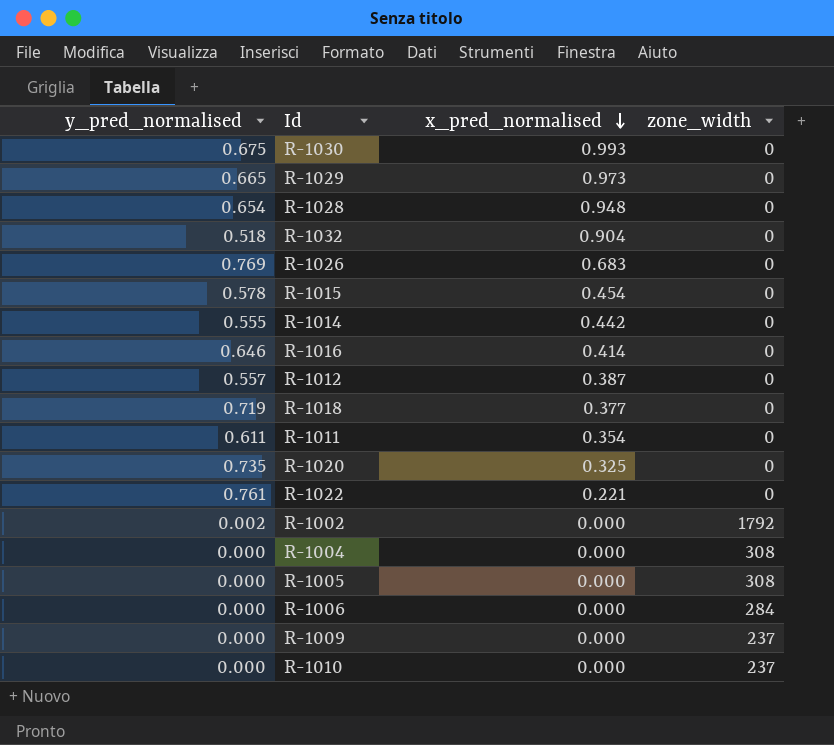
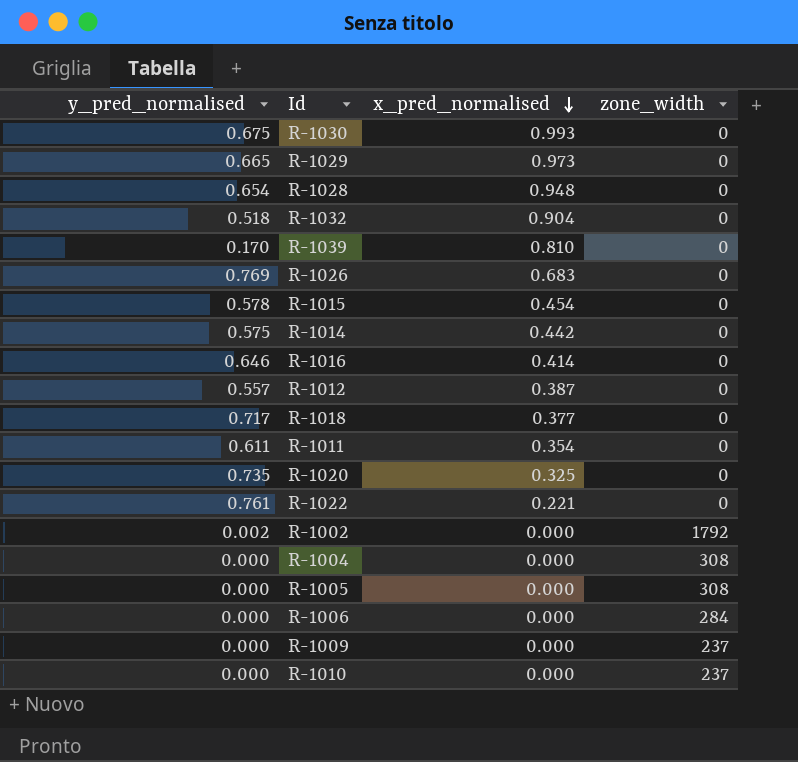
row R-1039: none -> 0.170 | 0.810 | 0
R-1014 | y_pred_normalised: 0.555 -> 0.575
R-1018 | y_pred_normalised: 0.719 -> 0.717

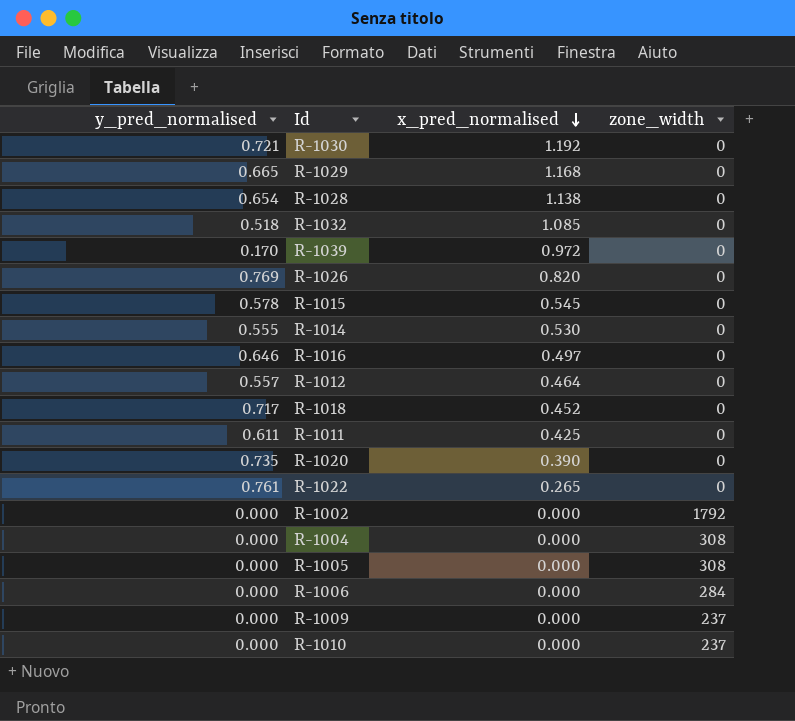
R-1030 | y_pred_normalised: 0.675 -> 0.721
R-1030 | x_pred_normalised: 0.993 -> 1.192
R-1029 | x_pred_normalised: 0.973 -> 1.168
R-1028 | x_pred_normalised: 0.948 -> 1.138
R-1032 | x_pred_normalised: 0.904 -> 1.085
R-1039 | x_pred_normalised: 0.810 -> 0.972
R-1026 | x_pred_normalised: 0.683 -> 0.820
R-1015 | x_pred_normalised: 0.454 -> 0.545
R-1014 | y_pred_normalised: 0.575 -> 0.555
R-1014 | x_pred_normalised: 0.442 -> 0.530
R-1016 | x_pred_normalised: 0.414 -> 0.497
R-1012 | x_pred_normalised: 0.387 -> 0.464
R-1018 | x_pred_normalised: 0.377 -> 0.452
R-1011 | x_pred_normalised: 0.354 -> 0.425
R-1020 | x_pred_normalised: 0.325 -> 0.390
R-1022 | x_pred_normalised: 0.221 -> 0.265
R-1002 | y_pred_normalised: 0.002 -> 0.000

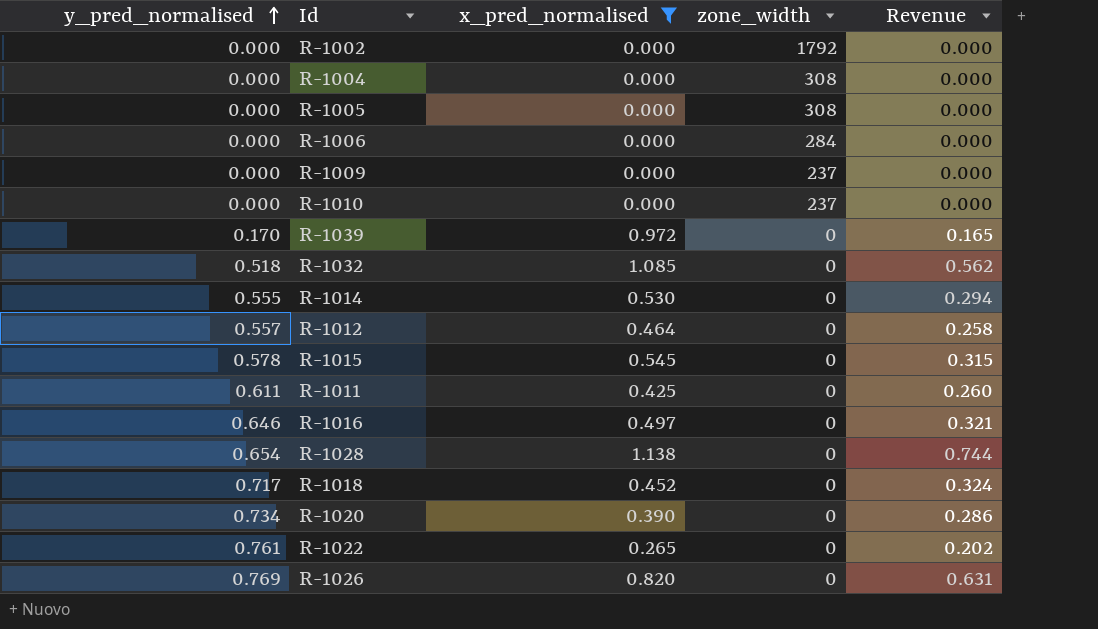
filter: none -> x_pred_normalised <= 1.138
row order: x_pred_normalised descending -> y_pred_normalised ascending
column Revenue | formula: none -> [y_pred_normalised] * [x_pred_normalised]
R-1020 | y_pred_normalised: 0.735 -> 0.734

